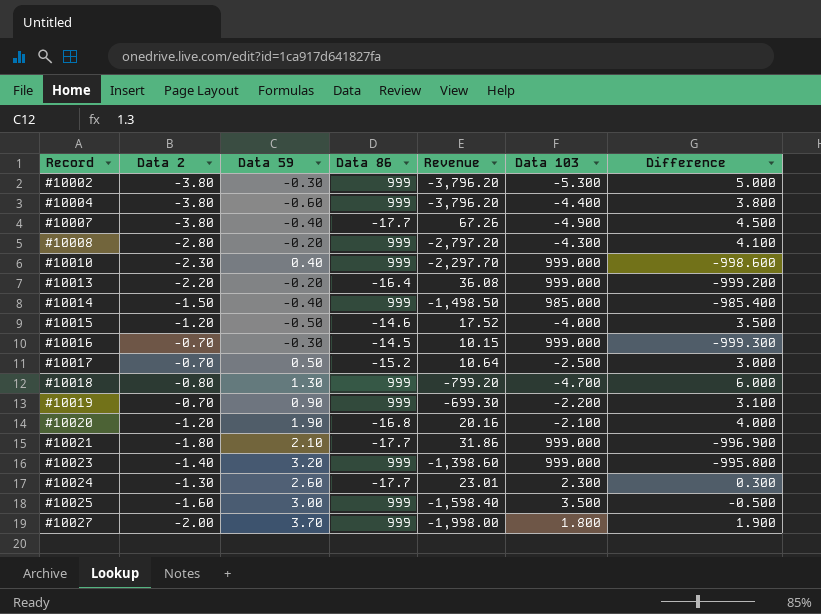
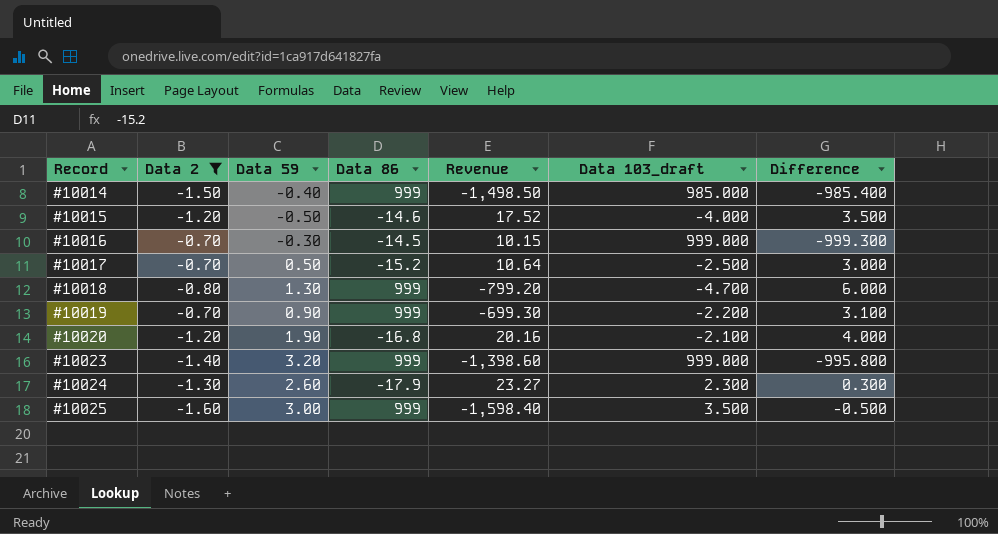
filter: none -> Data 2 >= -1.60
column name: Data 103 -> Data 103_draft
#10024 | Data 86: -17.7 -> -17.9
#10024 | Revenue: 23.01 -> 23.27

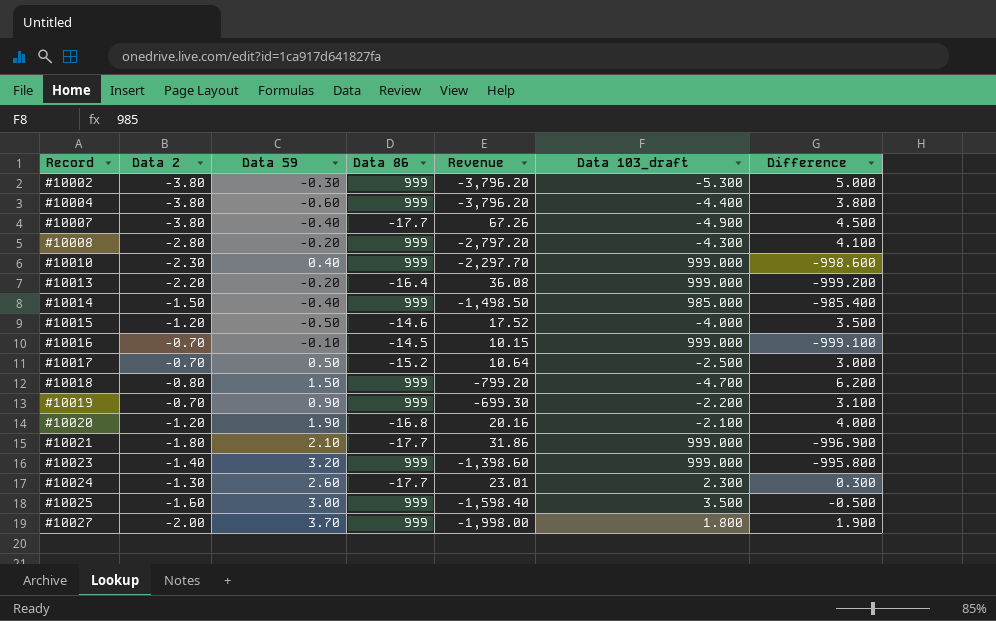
filter: Data 2 >= -1.60 -> none
#10016 | Data 59: -0.30 -> -0.10
#10016 | Difference: -999.300 -> -999.100
#10018 | Data 59: 1.30 -> 1.50
#10018 | Difference: 6.000 -> 6.200
#10024 | Data 86: -17.9 -> -17.7
#10024 | Revenue: 23.27 -> 23.01

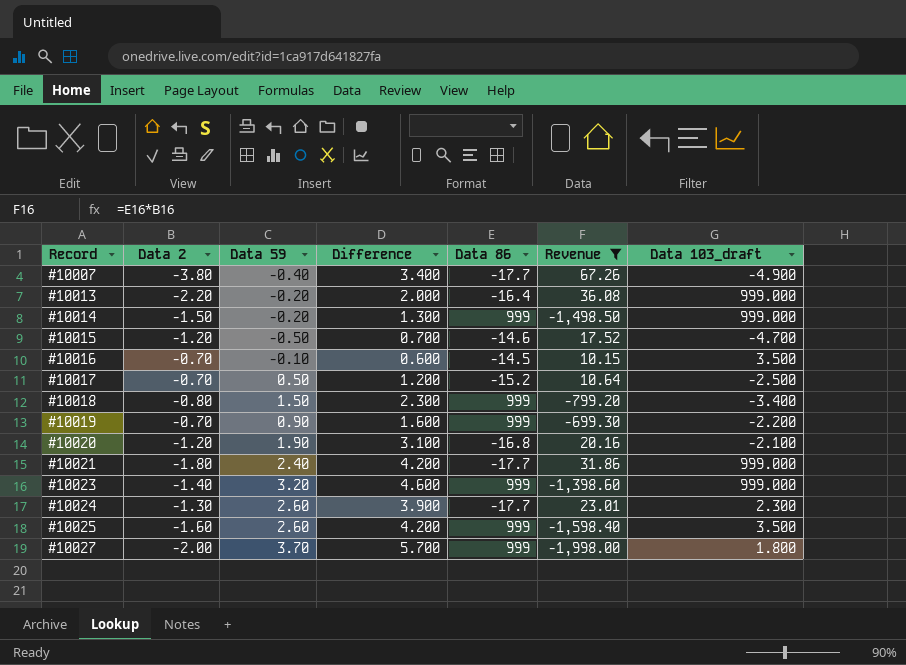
filter: none -> Revenue >= -1,998.00
column Difference | formula: [Data 59] - [Data 103_draft] -> [Data 59] - [Data 2]
column Difference | position: 7 -> 4
#10014 | Data 59: -0.40 -> -0.20
#10014 | Data 103_draft: 985.000 -> 999.000
#10015 | Data 103_draft: -4.000 -> -4.700
#10016 | Data 103_draft: 999.000 -> 3.500
#10018 | Data 103_draft: -4.700 -> -3.400
#10021 | Data 59: 2.10 -> 2.40
#10025 | Data 59: 3.00 -> 2.60

